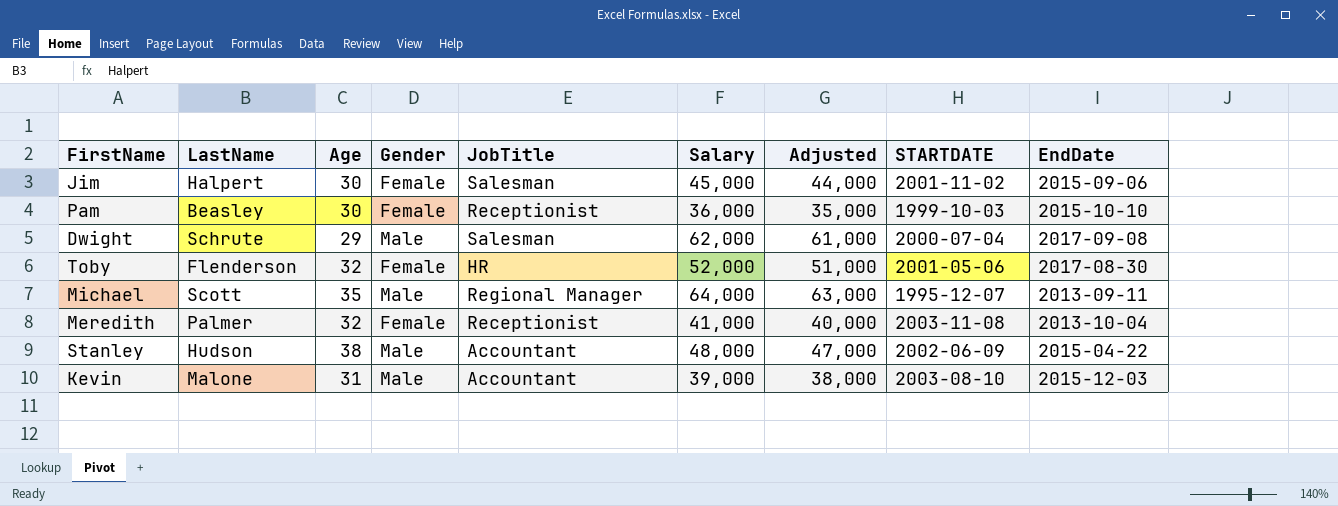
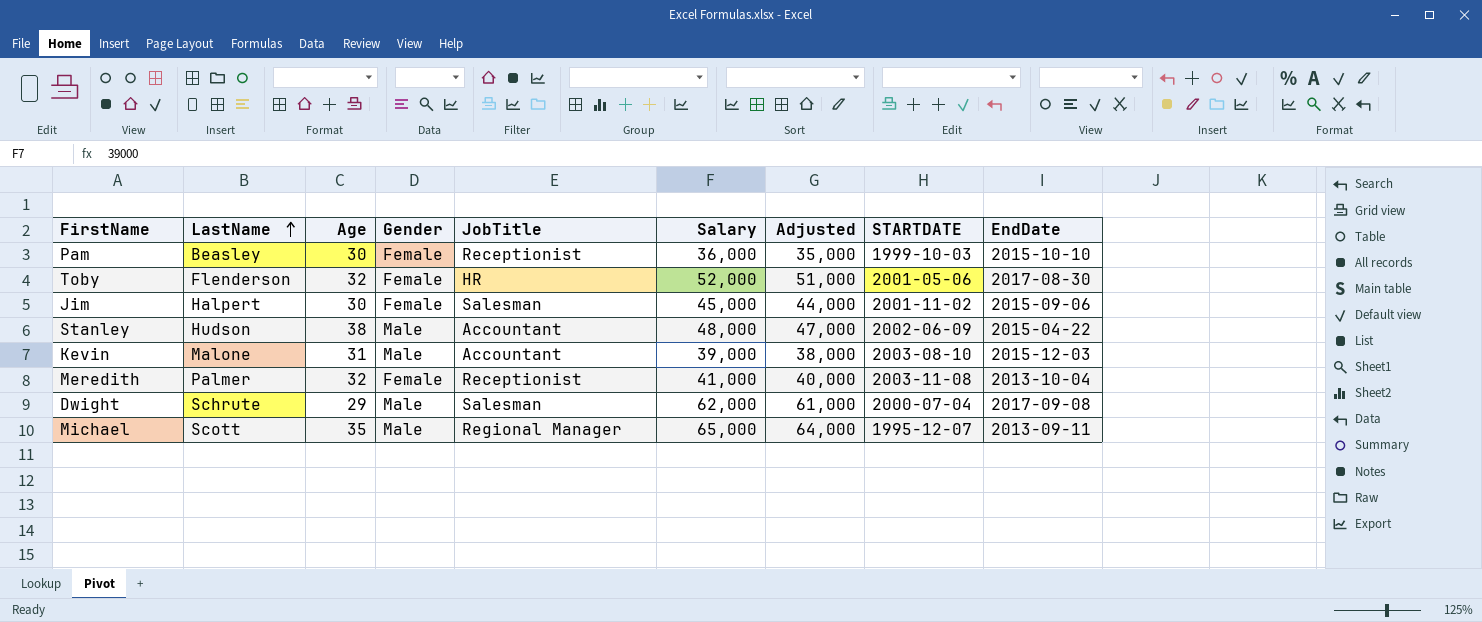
row order: none -> LastName ascending
Michael | Salary: 64,000 -> 65,000
Michael | Adjusted: 63,000 -> 64,000

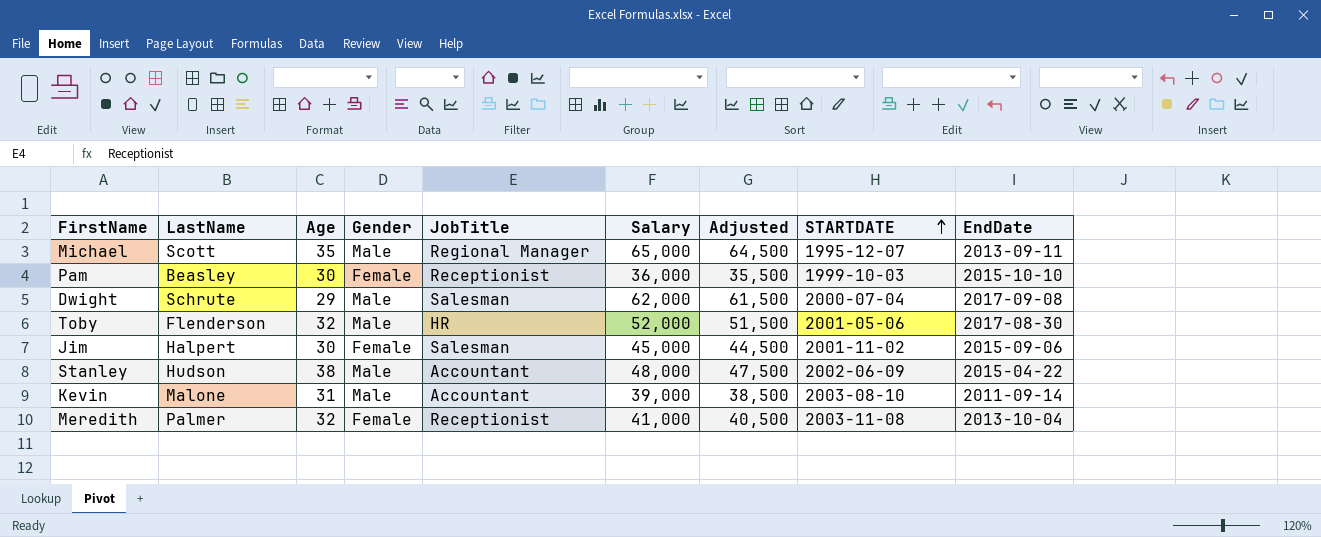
row order: LastName ascending -> STARTDATE ascending
column Adjusted | formula: [Salary] - 1000 -> [Salary] - 500
Toby | Gender: Female -> Male
Kevin | EndDate: 2015-12-03 -> 2011-09-14

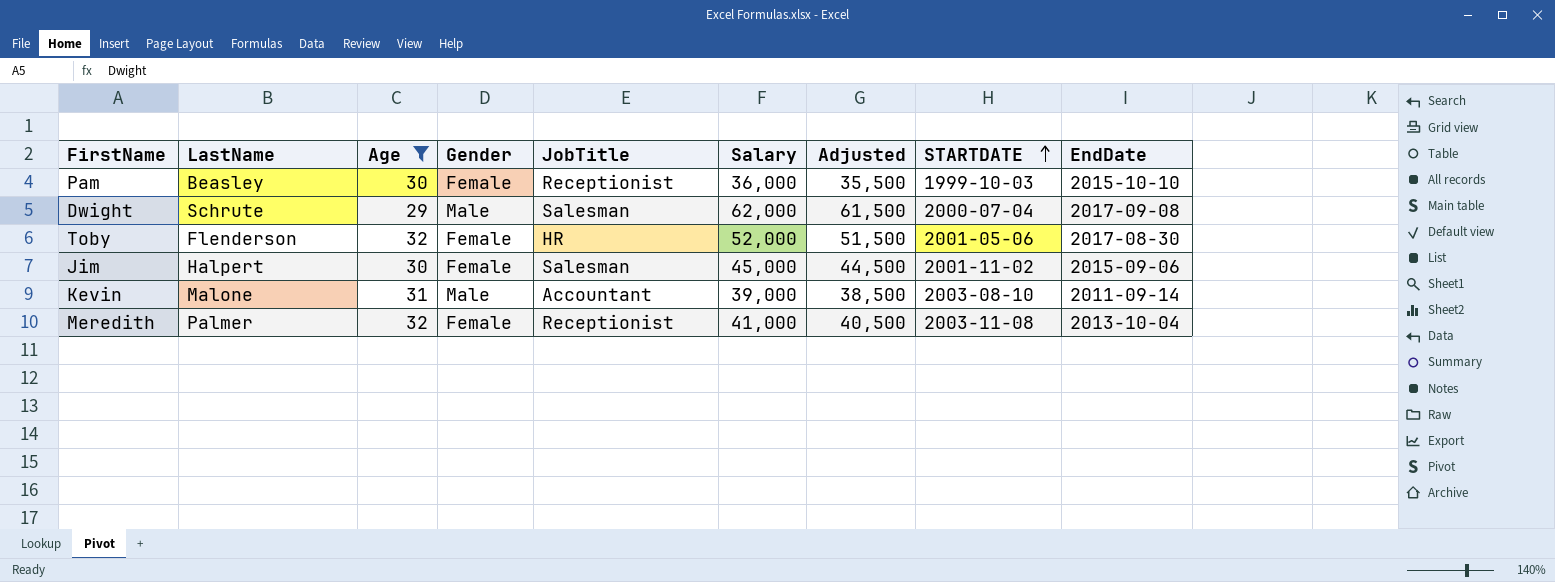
filter: none -> Age <= 32
Toby | Gender: Male -> Female

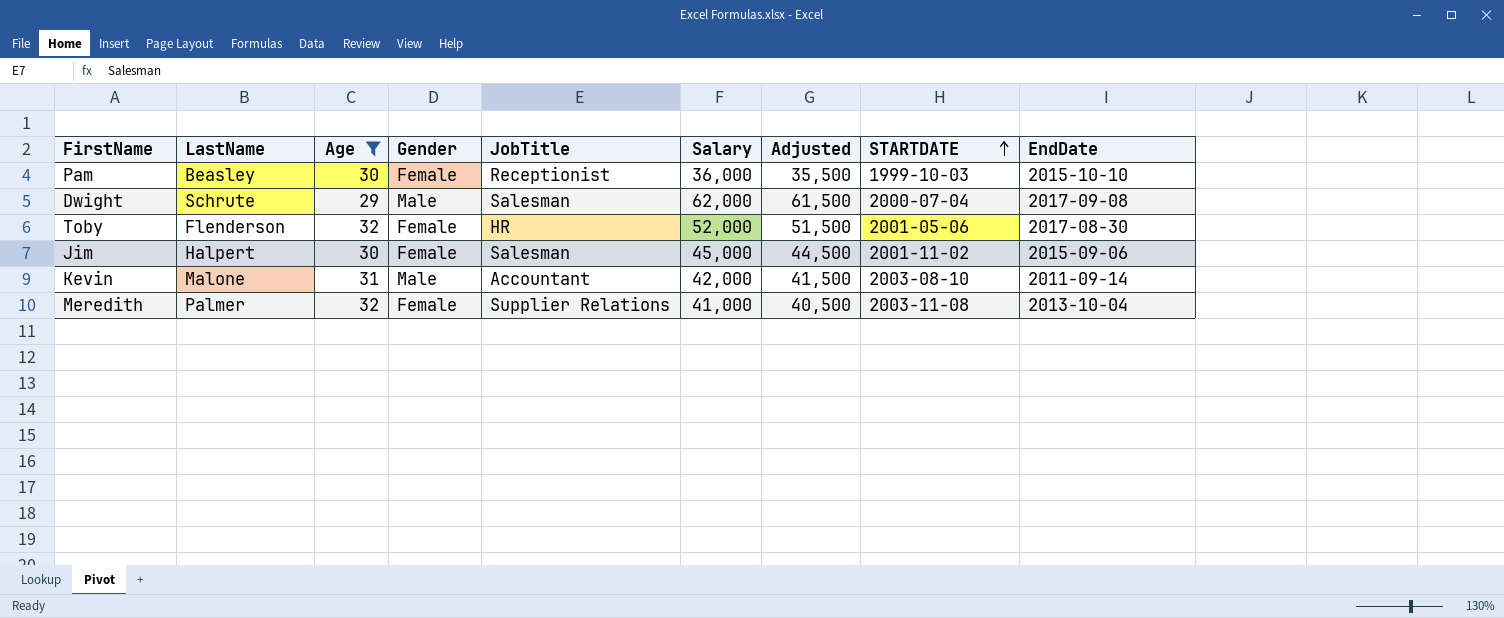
Kevin | Salary: 39,000 -> 42,000
Kevin | Adjusted: 38,500 -> 41,500
Meredith | JobTitle: Receptionist -> Supplier Relations

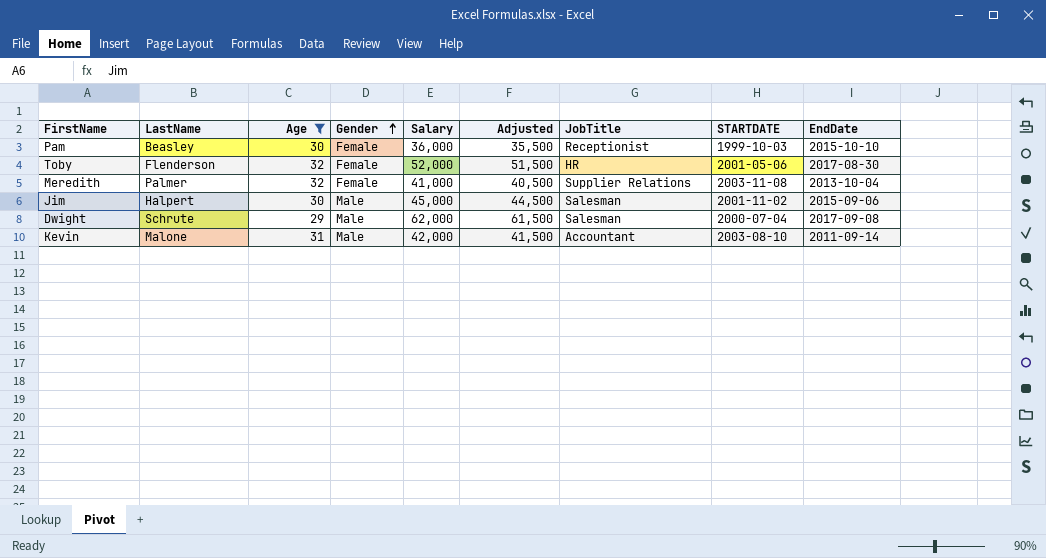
row order: STARTDATE ascending -> Gender ascending
column JobTitle | position: 5 -> 7
Jim | Gender: Female -> Male

